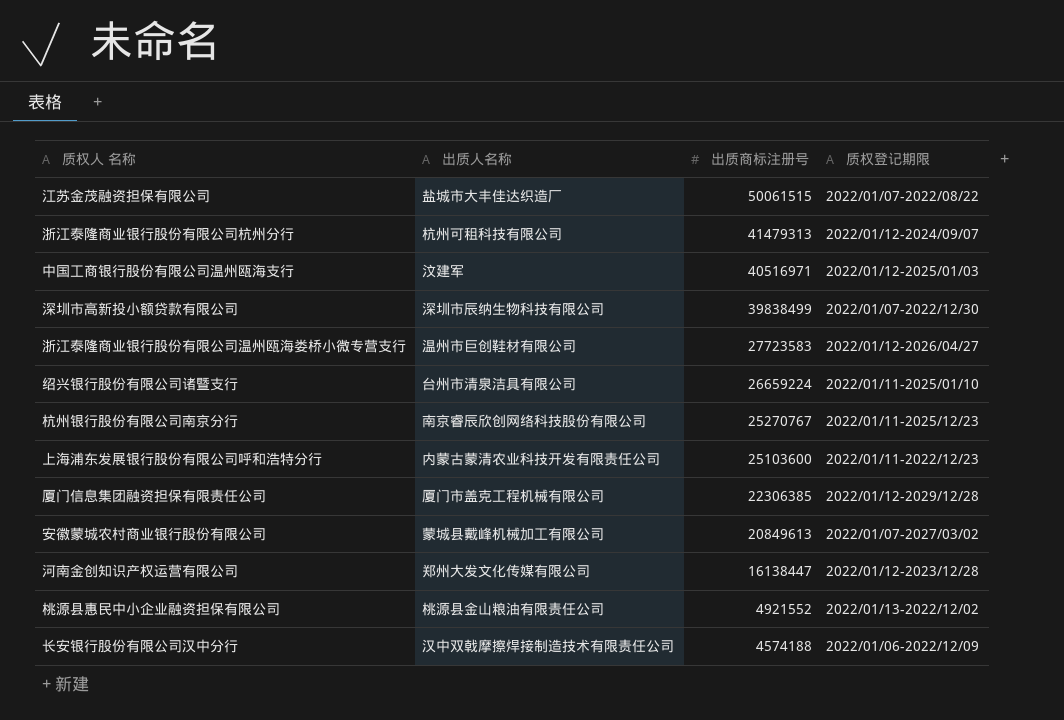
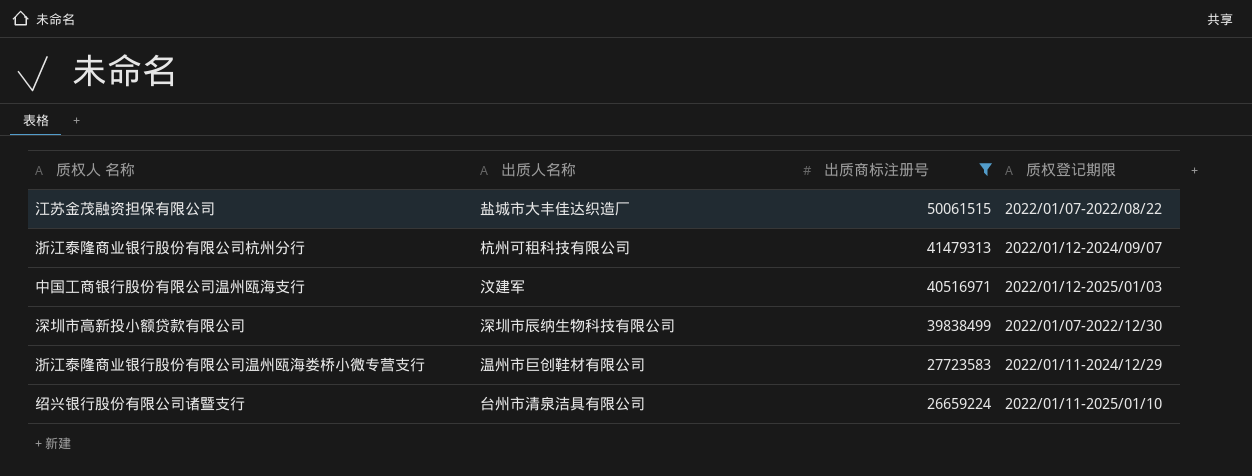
filter: none -> 出质商标注册号 >= 26659224
浙江泰隆商业银行股份有限公司温州瓯海娄桥小微专营支行 | 质权登记期限: 2022/01/12-2026/04/27 -> 2022/01/11-2024/12/29

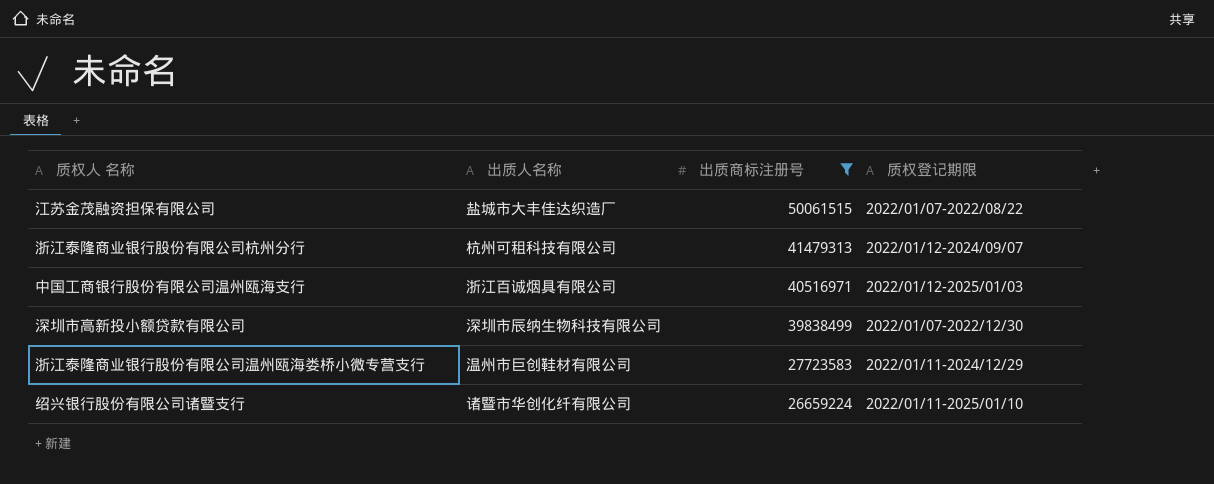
中国工商银行股份有限公司温州瓯海支行 | 出质人名称: 汶建军 -> 浙江百诚烟具有限公司
绍兴银行股份有限公司诸暨支行 | 出质人名称: 台州市清泉洁具有限公司 -> 诸暨市华创化纤有限公司

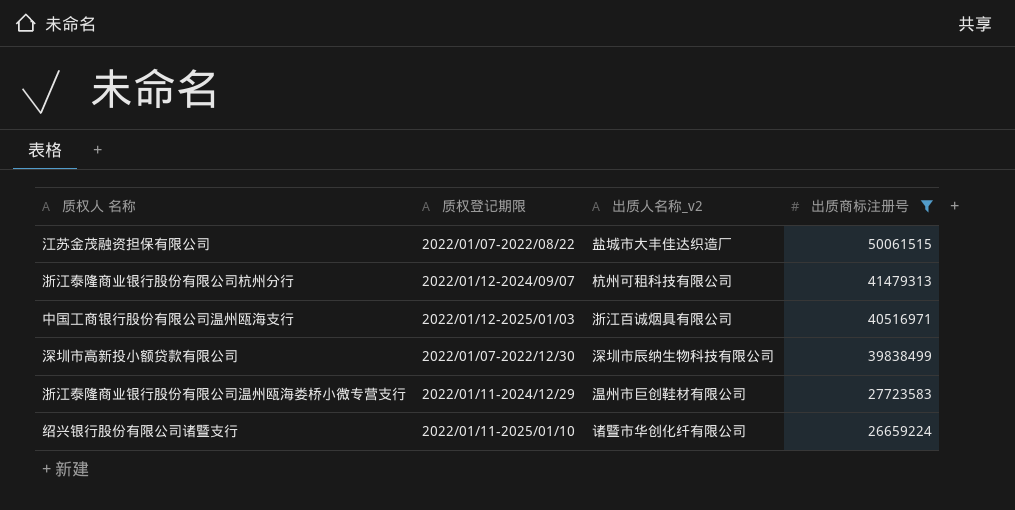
column 质权登记期限 | position: 4 -> 2
column name: 出质人名称 -> 出质人名称_v2

